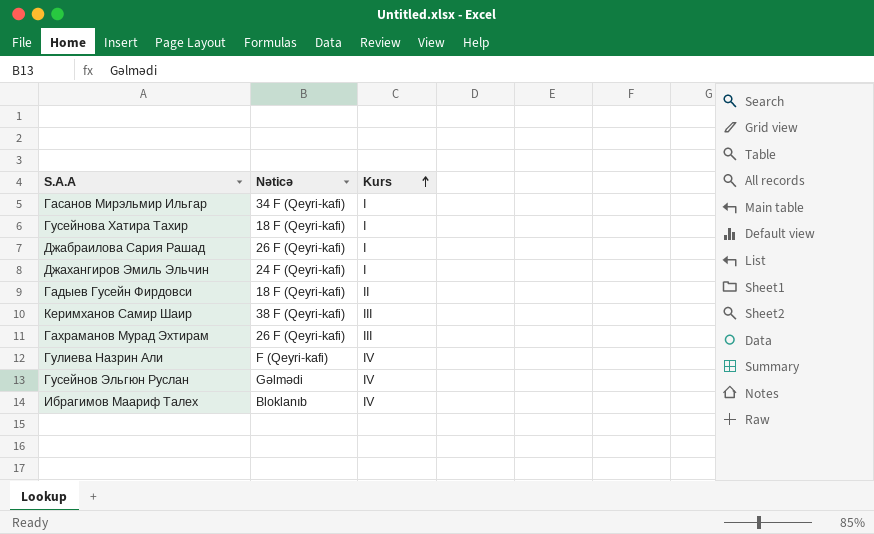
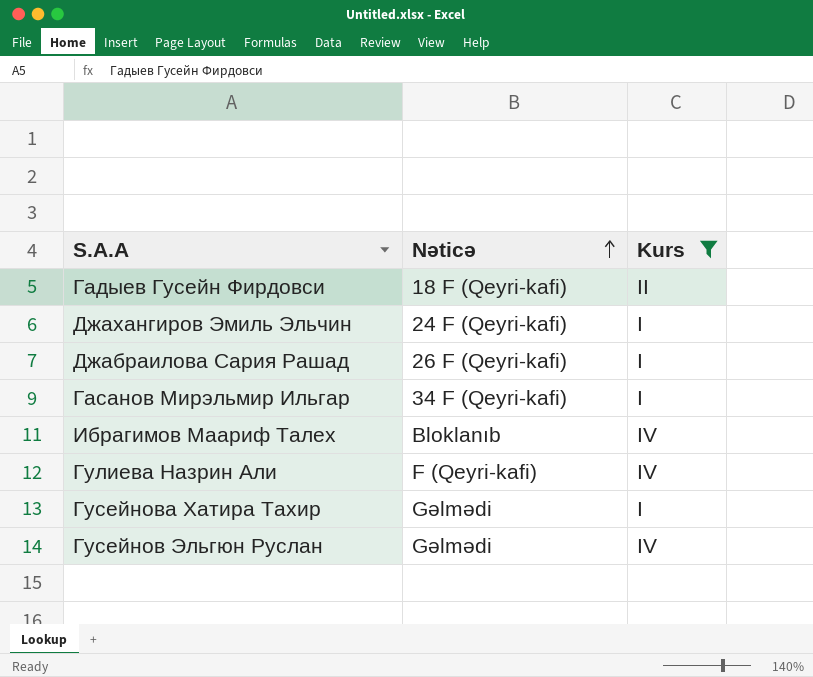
filter: none -> Kurs != III
row order: Kurs ascending -> Nəticə ascending
Гусейнова Хатира Тахир | Nəticə: 18 F (Qeyri-kafi) -> Gəlmədi

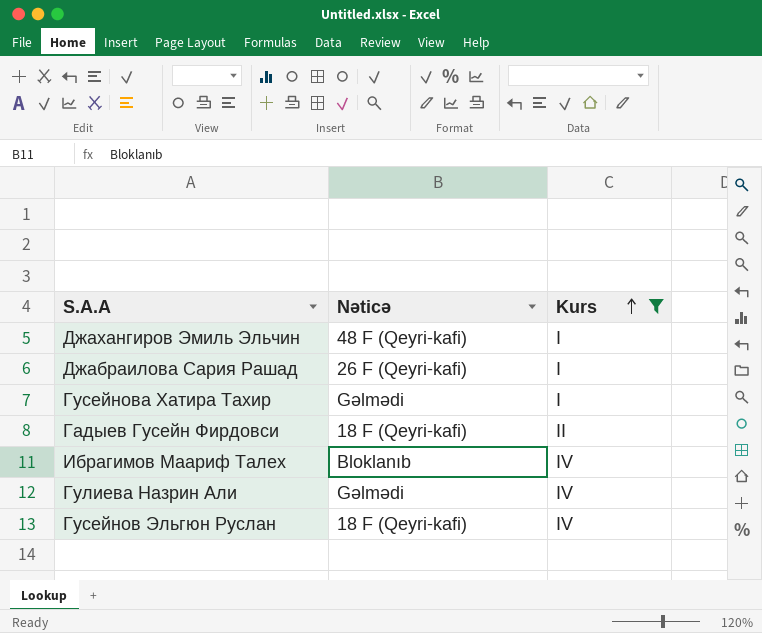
row order: Nəticə ascending -> Kurs ascending
row Гасанов Мирэльмир Ильгар: 34 F (Qeyri-kafi) | I -> none
Джахангиров Эмиль Эльчин | Nəticə: 24 F (Qeyri-kafi) -> 48 F (Qeyri-kafi)
Гулиева Назрин Али | Nəticə: F (Qeyri-kafi) -> Gəlmədi
Гусейнов Эльгюн Руслан | Nəticə: Gəlmədi -> 18 F (Qeyri-kafi)

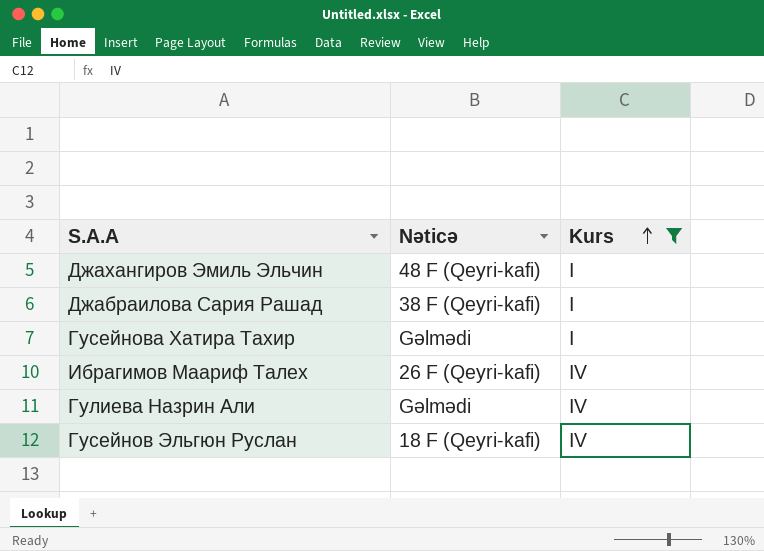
row Гадыев Гусейн Фирдовси: 18 F (Qeyri-kafi) | II -> none
Джабраилова Сария Рашад | Nəticə: 26 F (Qeyri-kafi) -> 38 F (Qeyri-kafi)
Ибрагимов Маариф Талех | Nəticə: Bloklanıb -> 26 F (Qeyri-kafi)

